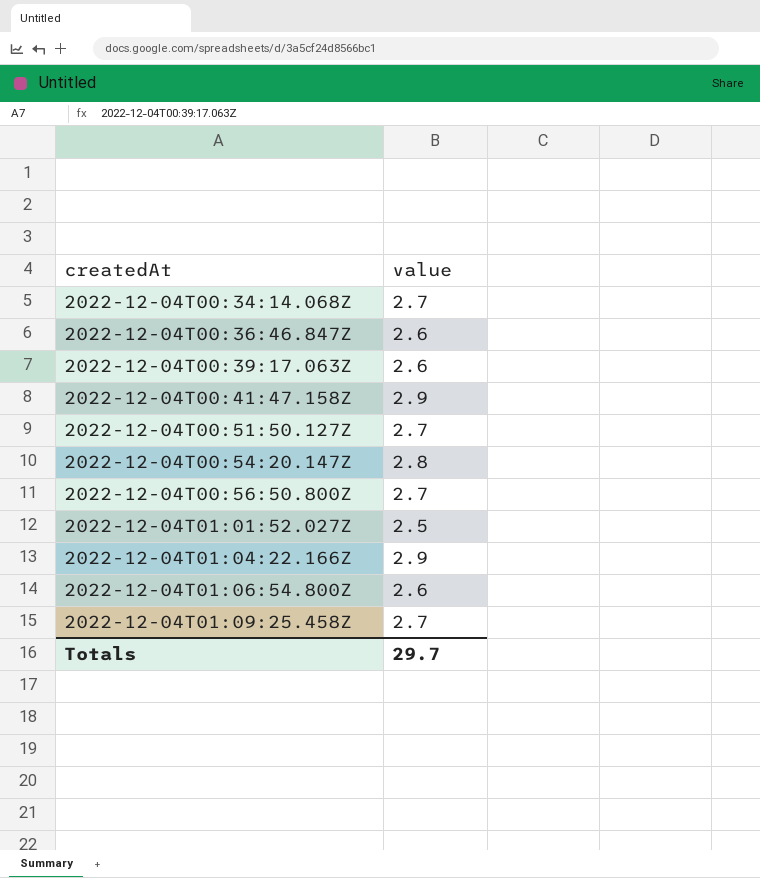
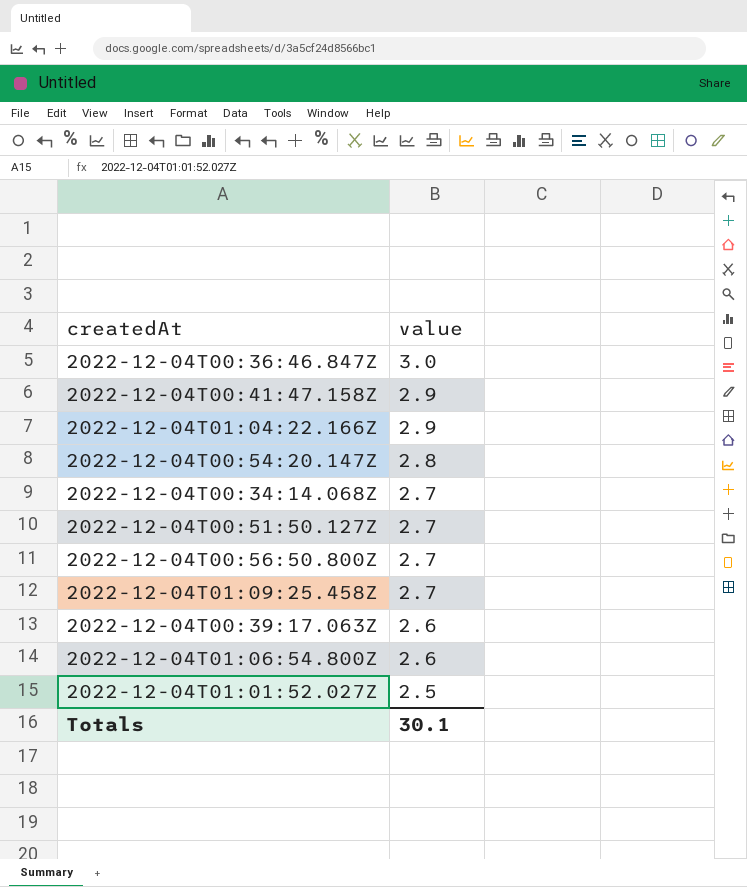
row order: createdAt ascending -> value descending
2022-12-04T00:36:46.847Z | value: 2.6 -> 3.0
Totals | value: 29.7 -> 30.1

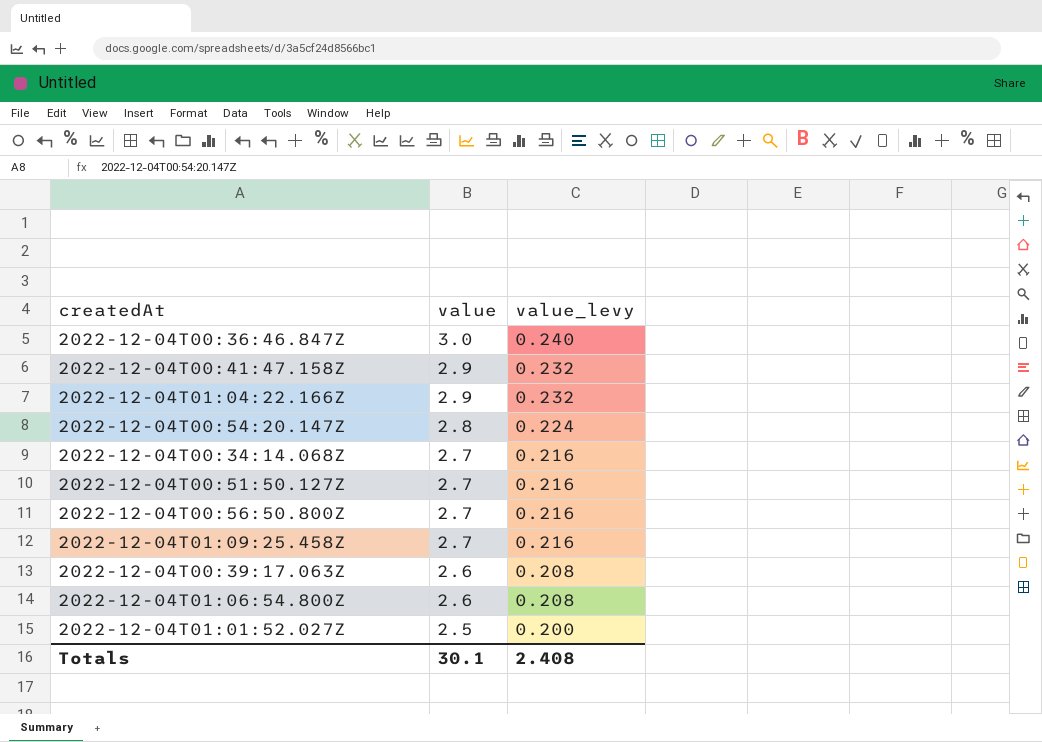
column value_levy | formula: none -> [value] * 0.08

